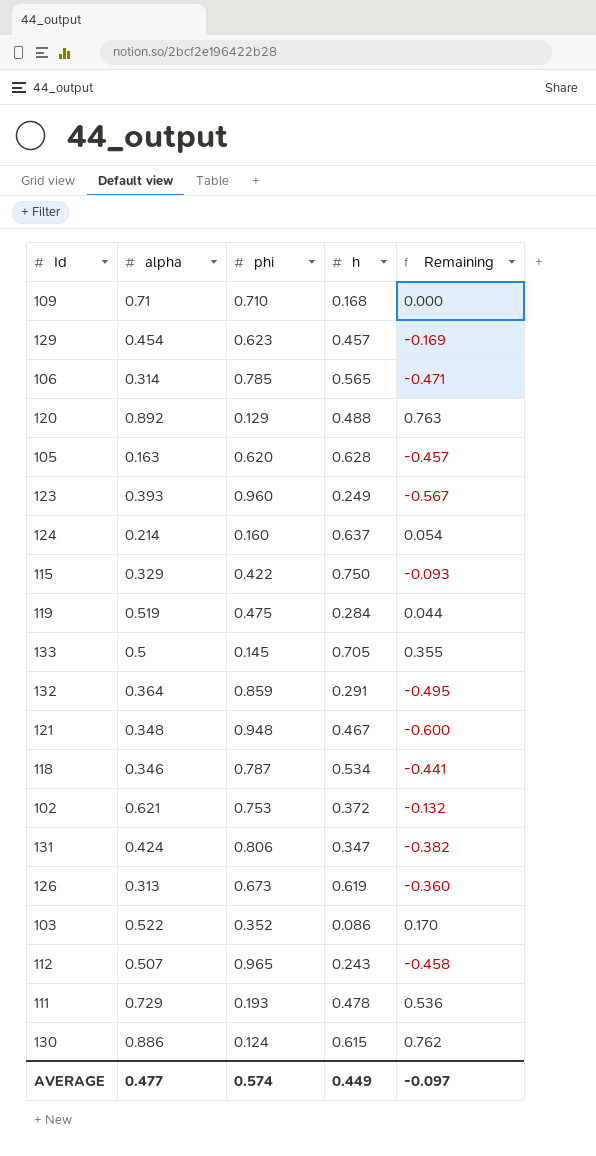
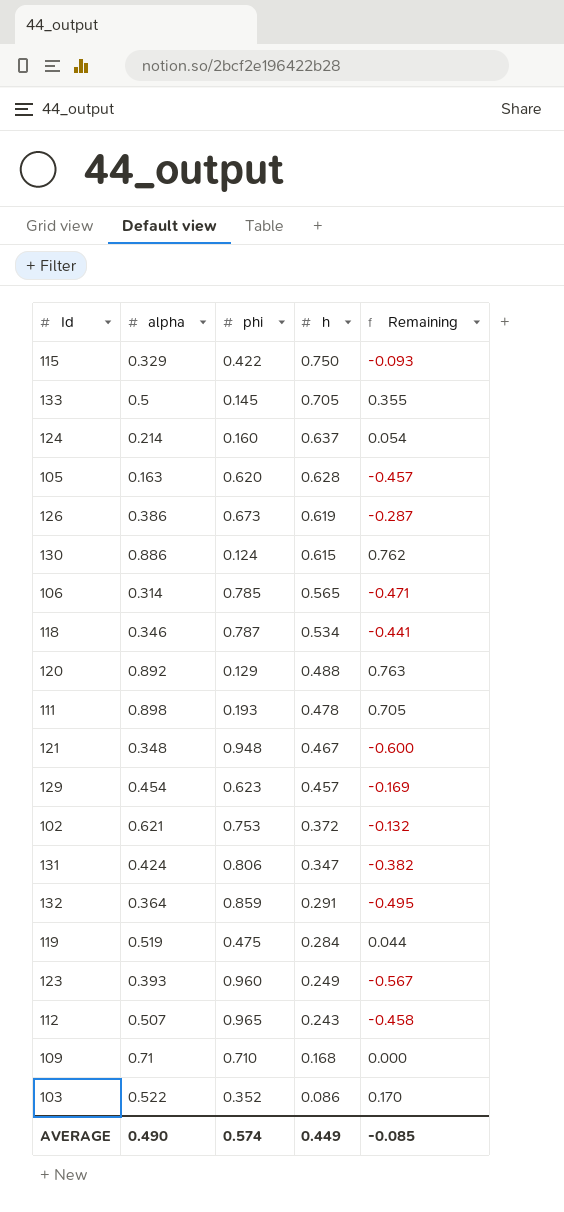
row order: none -> h descending
126 | alpha: 0.313 -> 0.386
126 | Remaining: -0.360 -> -0.287
111 | alpha: 0.729 -> 0.898
111 | Remaining: 0.536 -> 0.705
AVERAGE | alpha: 0.477 -> 0.490
AVERAGE | Remaining: -0.097 -> -0.085

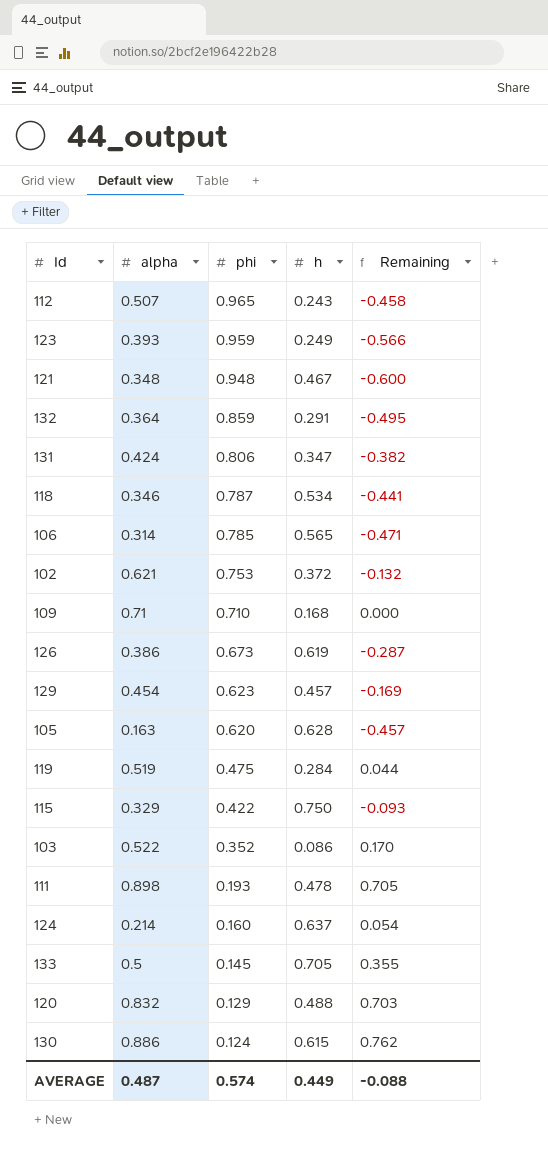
row order: h descending -> phi descending
123 | phi: 0.960 -> 0.959
123 | Remaining: -0.567 -> -0.566
120 | alpha: 0.892 -> 0.832
120 | Remaining: 0.763 -> 0.703
AVERAGE | alpha: 0.490 -> 0.487
AVERAGE | Remaining: -0.085 -> -0.088

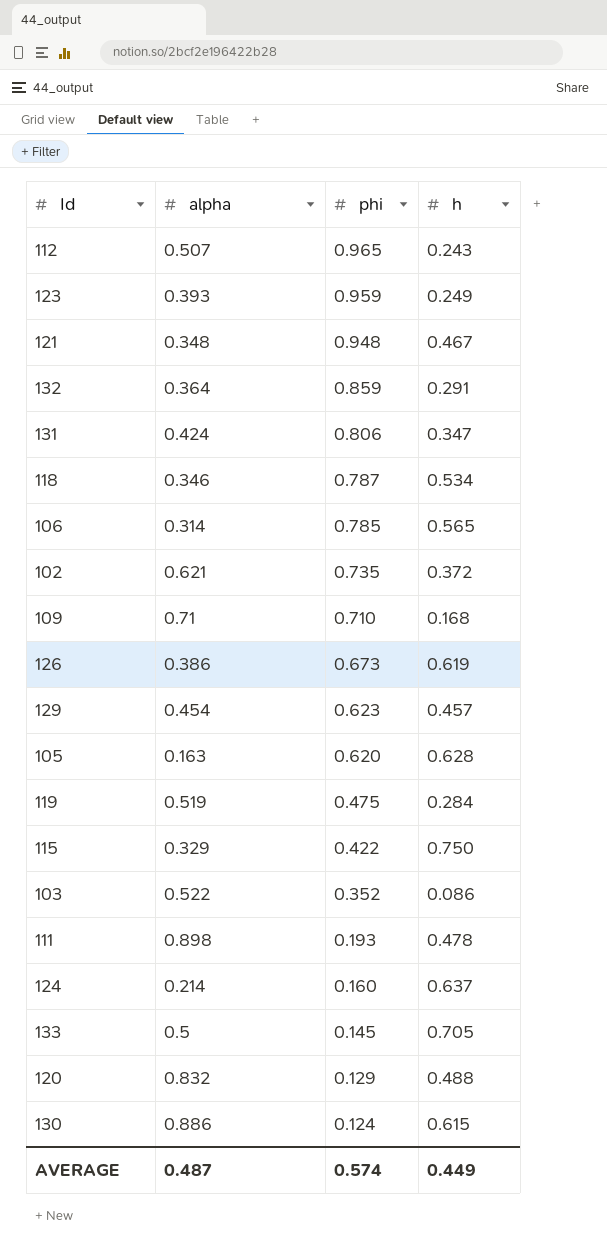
column Remaining | formula: [alpha] - [phi] -> none
102 | phi: 0.753 -> 0.735

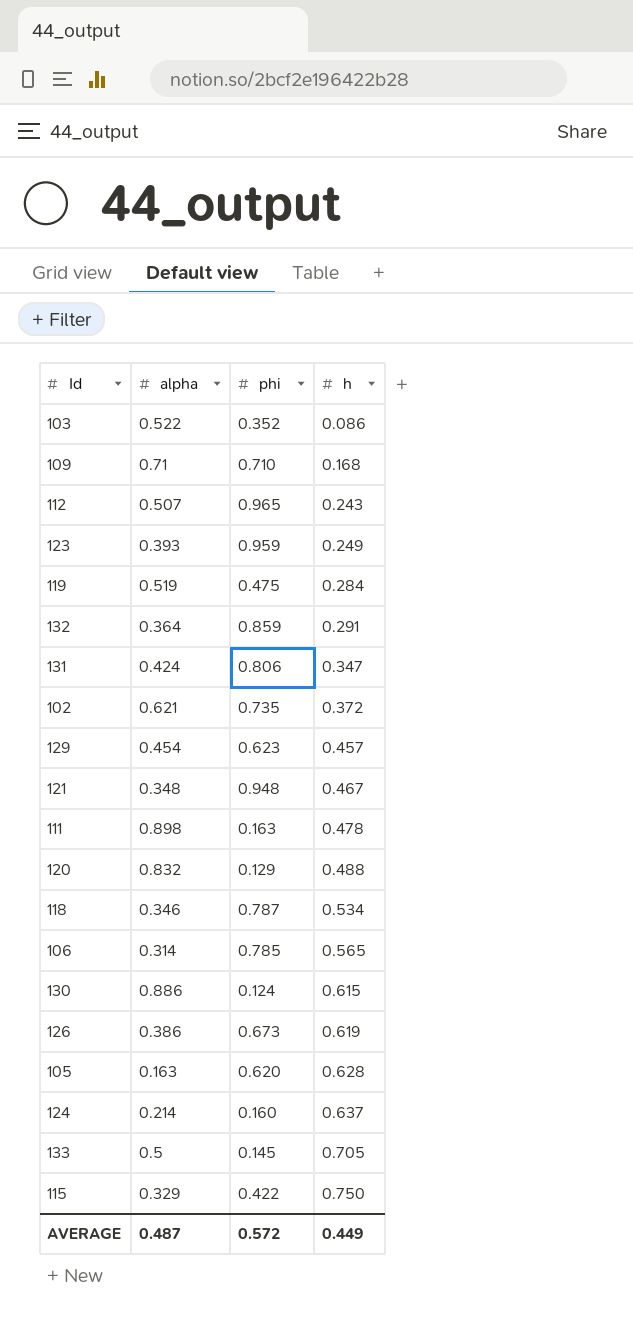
row order: phi descending -> h ascending
111 | phi: 0.193 -> 0.163
AVERAGE | phi: 0.574 -> 0.572

